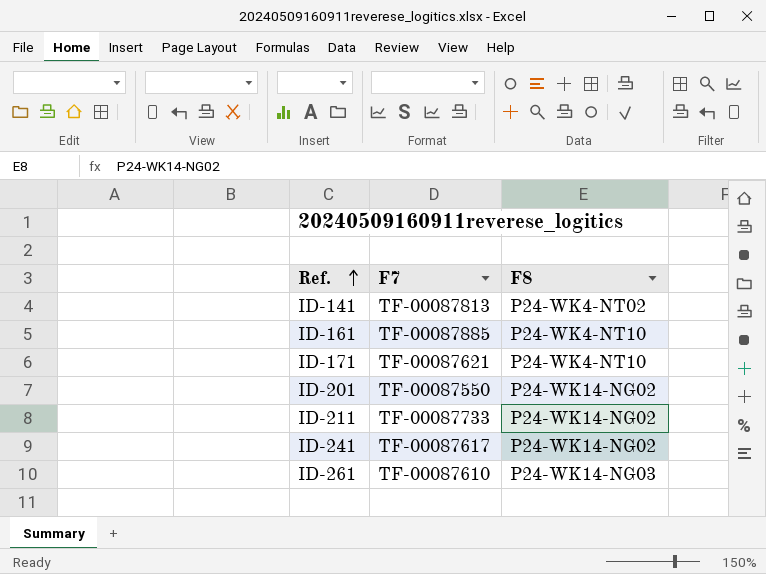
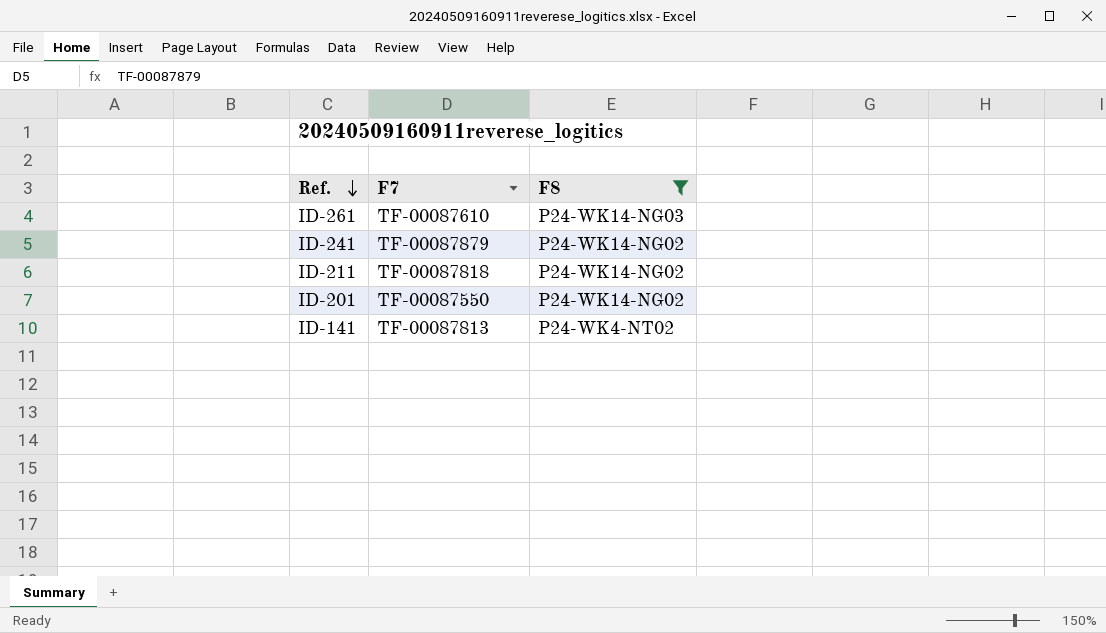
filter: none -> F8 != P24-WK4-NT10
row order: Ref. ascending -> Ref. descending
ID-241 | F7: TF-00087617 -> TF-00087879
ID-211 | F7: TF-00087733 -> TF-00087818

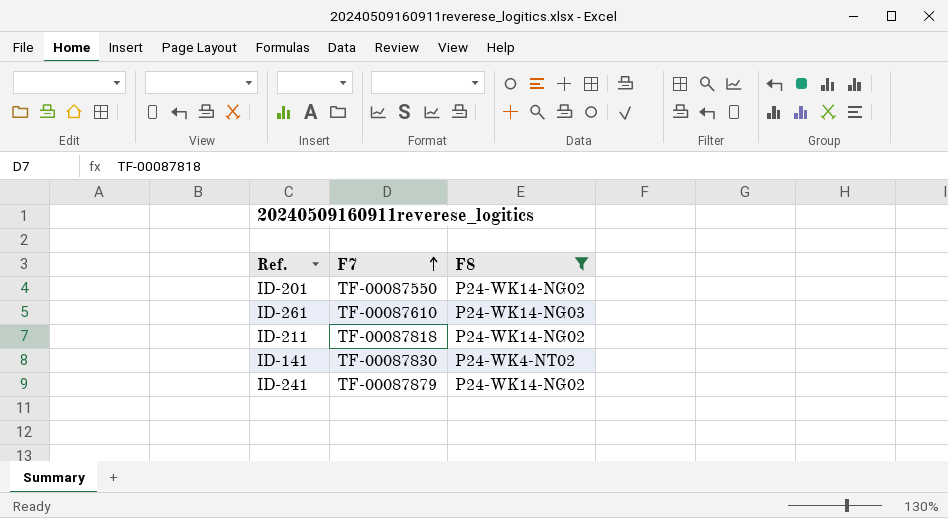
row order: Ref. descending -> F7 ascending
ID-141 | F7: TF-00087813 -> TF-00087830

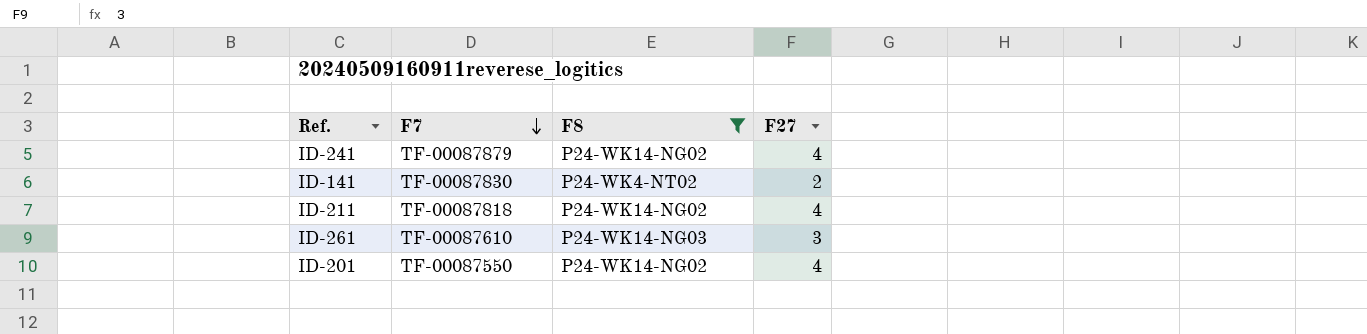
row order: F7 ascending -> F7 descending
column F27 | position: none -> 4

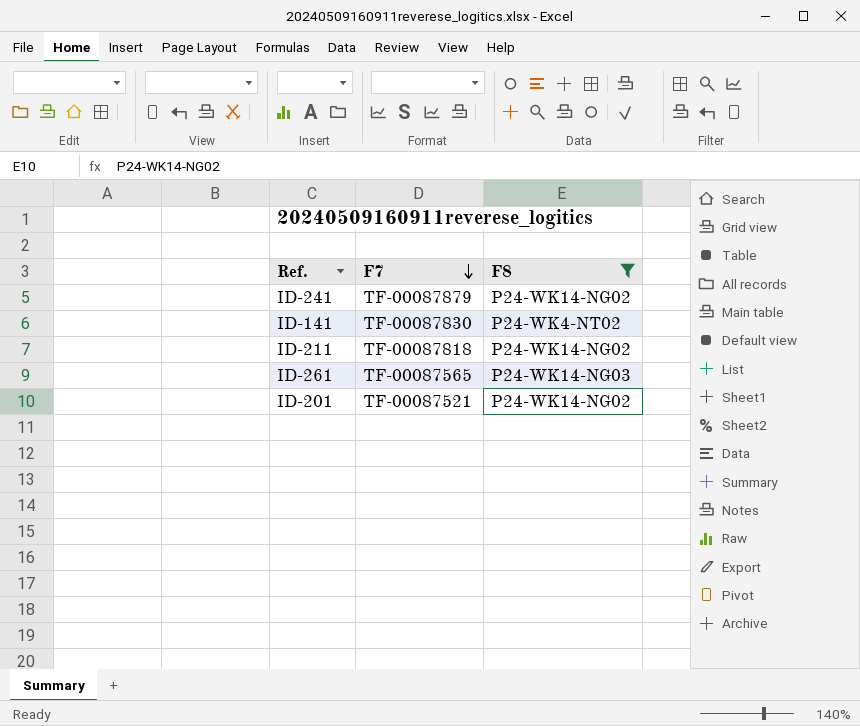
column F27 | position: 4 -> none
ID-261 | F7: TF-00087610 -> TF-00087565
ID-201 | F7: TF-00087550 -> TF-00087521

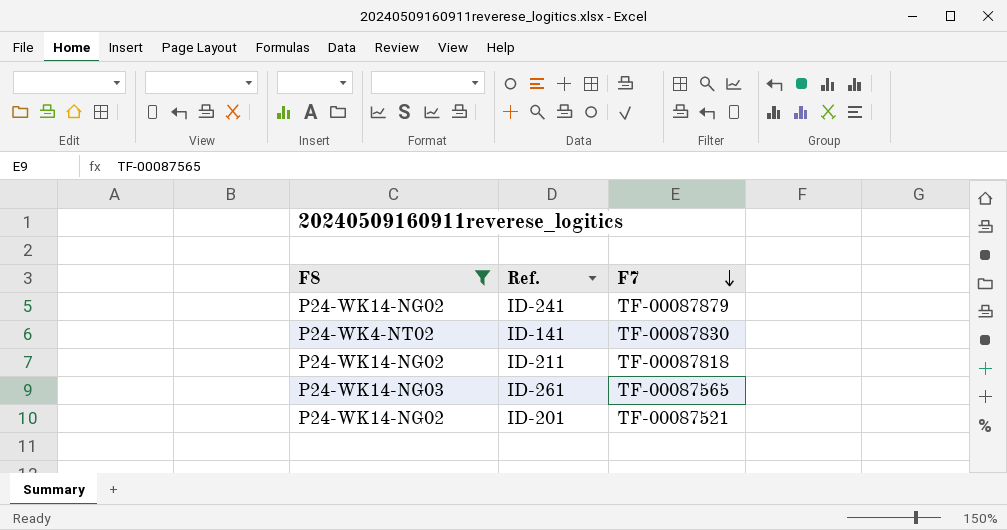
column F8 | position: 3 -> 1

